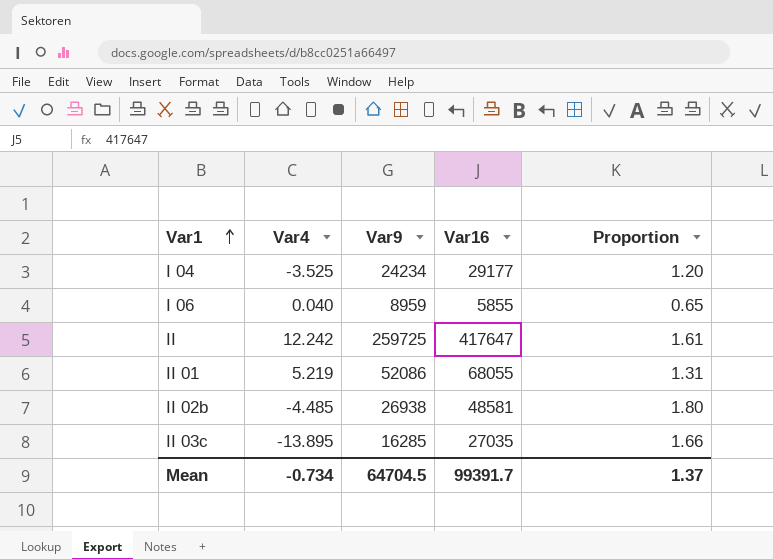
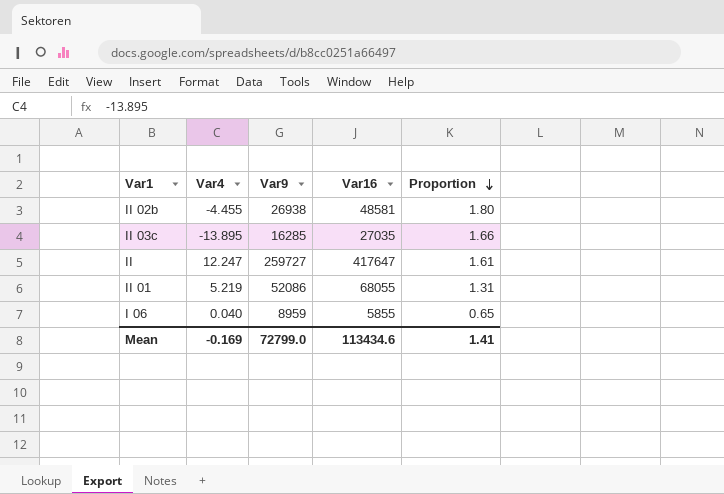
row order: Var1 ascending -> Proportion descending
row I 04: -3.525 | 24234 | 29177 | 1.20 -> none
II 02b | Var4: -4.485 -> -4.455
II | Var4: 12.242 -> 12.247
II | Var9: 259725 -> 259727
Mean | Var4: -0.734 -> -0.169
Mean | Var9: 64704.5 -> 72799.0
Mean | Var16: 99391.7 -> 113434.6
Mean | Proportion: 1.37 -> 1.41

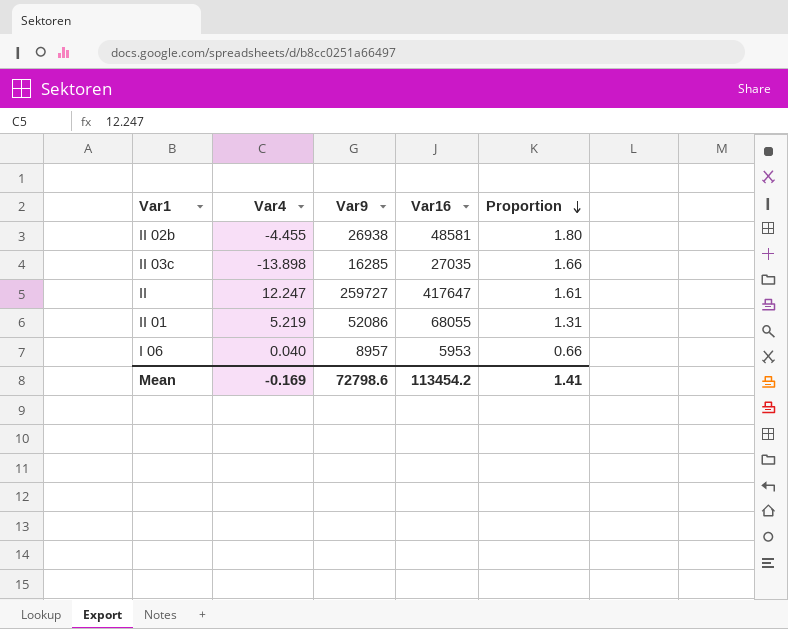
II 03c | Var4: -13.895 -> -13.898
I 06 | Var9: 8959 -> 8957
I 06 | Var16: 5855 -> 5953
I 06 | Proportion: 0.65 -> 0.66
Mean | Var9: 72799.0 -> 72798.6
Mean | Var16: 113434.6 -> 113454.2

